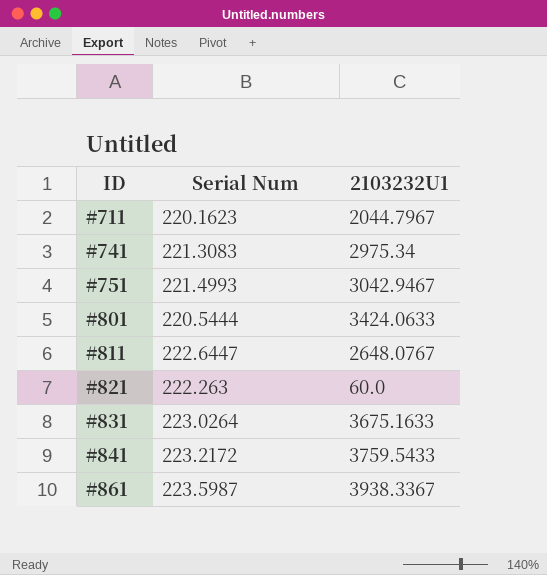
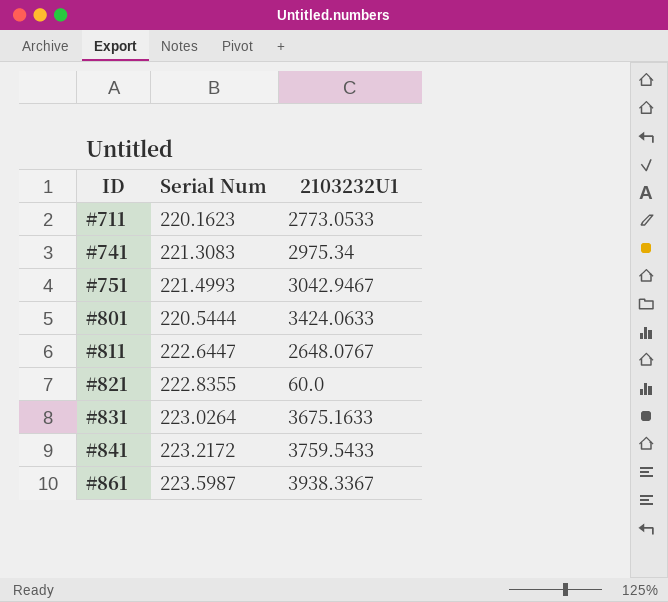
#711 | 2103232U1: 2044.7967 -> 2773.0533
#821 | Serial Num: 222.263 -> 222.8355

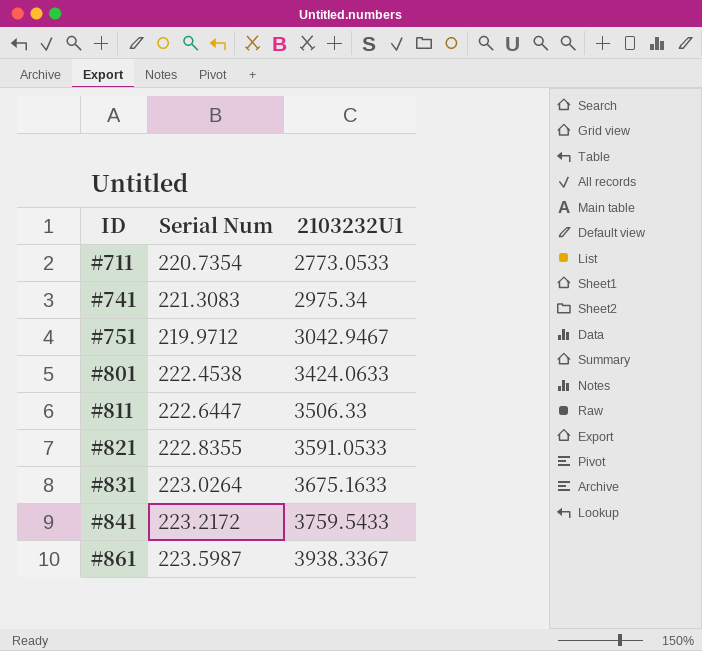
#711 | Serial Num: 220.1623 -> 220.7354
#751 | Serial Num: 221.4993 -> 219.9712
#801 | Serial Num: 220.5444 -> 222.4538
#811 | 2103232U1: 2648.0767 -> 3506.33
#821 | 2103232U1: 60.0 -> 3591.0533

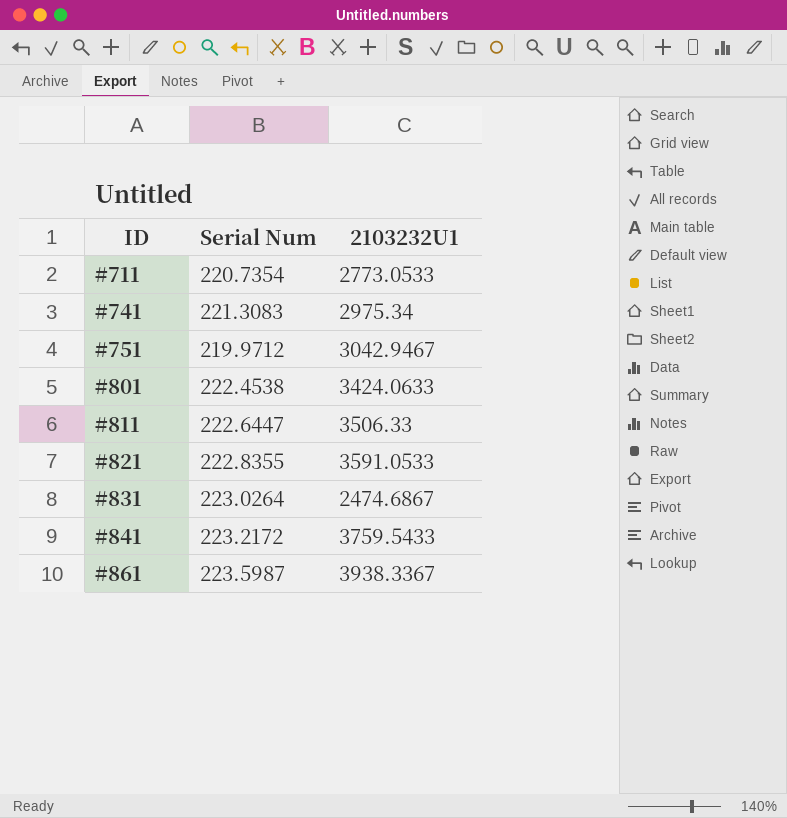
#831 | 2103232U1: 3675.1633 -> 2474.6867

